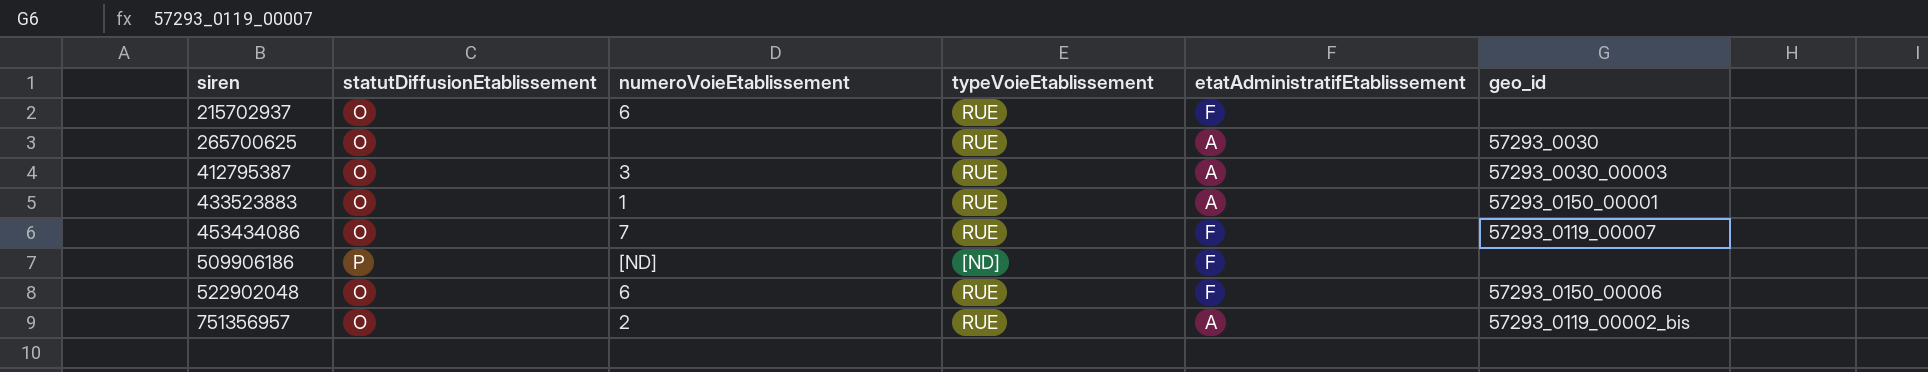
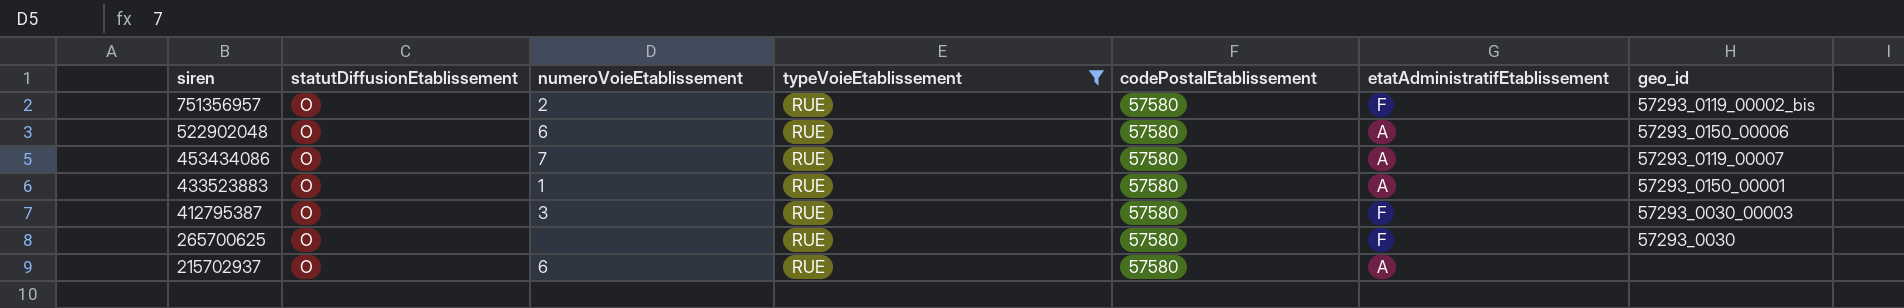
filter: none -> typeVoieEtablissement = RUE
row order: siren ascending -> siren descending
column codePostalEtablissement | position: none -> 5
751356957 | etatAdministratifEtablissement: A -> F
522902048 | etatAdministratifEtablissement: F -> A
453434086 | etatAdministratifEtablissement: F -> A
412795387 | etatAdministratifEtablissement: A -> F
265700625 | etatAdministratifEtablissement: A -> F
215702937 | etatAdministratifEtablissement: F -> A

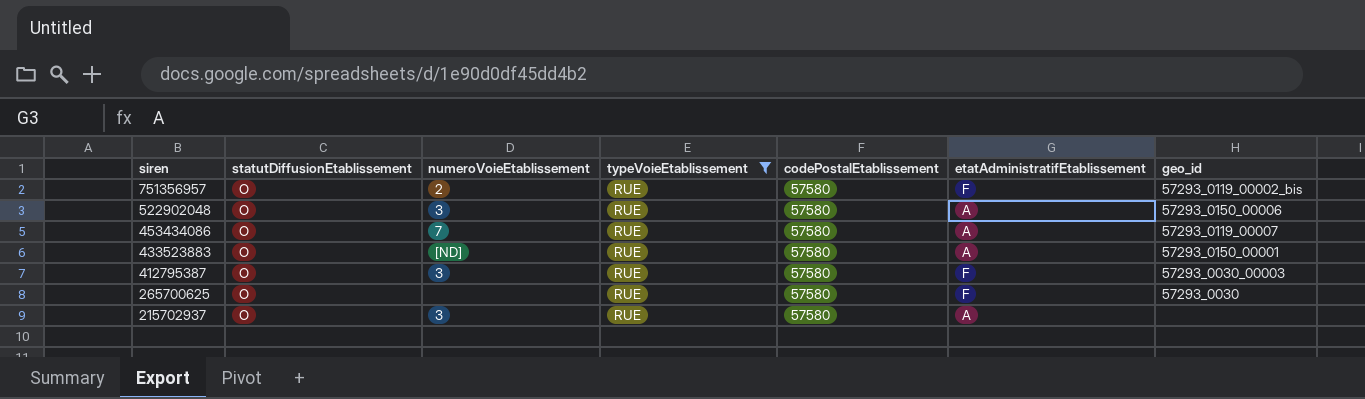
522902048 | numeroVoieEtablissement: 6 -> 3
433523883 | numeroVoieEtablissement: 1 -> [ND]
215702937 | numeroVoieEtablissement: 6 -> 3

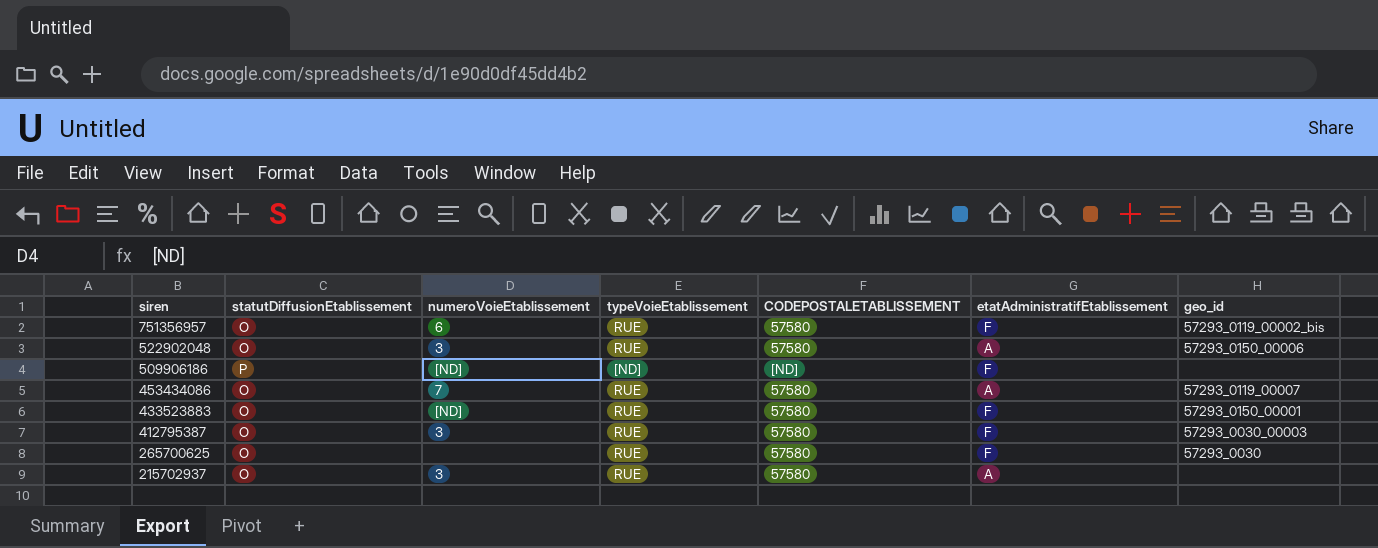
filter: typeVoieEtablissement = RUE -> none
column name: codePostalEtablissement -> CODEPOSTALETABLISSEMENT
751356957 | numeroVoieEtablissement: 2 -> 6
433523883 | etatAdministratifEtablissement: A -> F

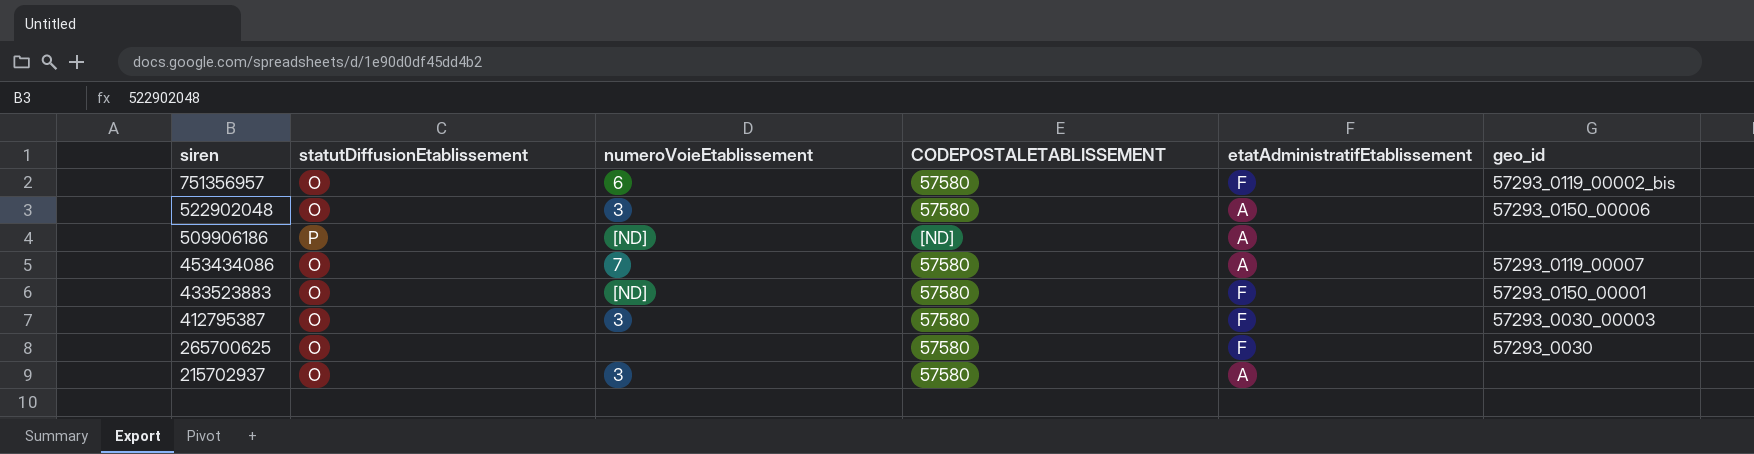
column typeVoieEtablissement | position: 4 -> none
509906186 | etatAdministratifEtablissement: F -> A

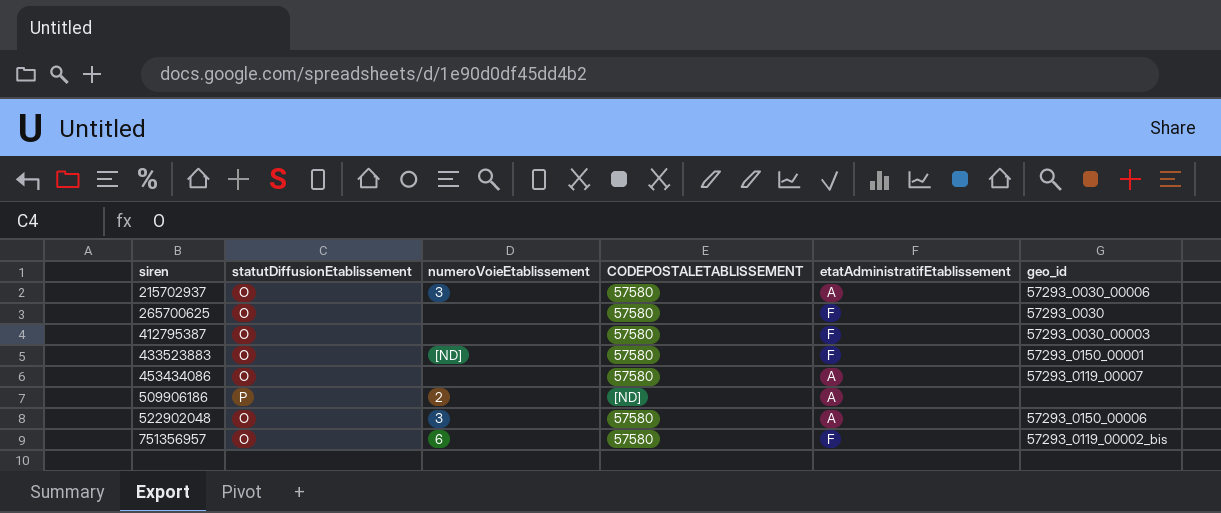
row order: siren descending -> siren ascending
215702937 | geo_id: none -> 57293_0030_00006
412795387 | numeroVoieEtablissement: 3 -> none
453434086 | numeroVoieEtablissement: 7 -> none
509906186 | numeroVoieEtablissement: [ND] -> 2

